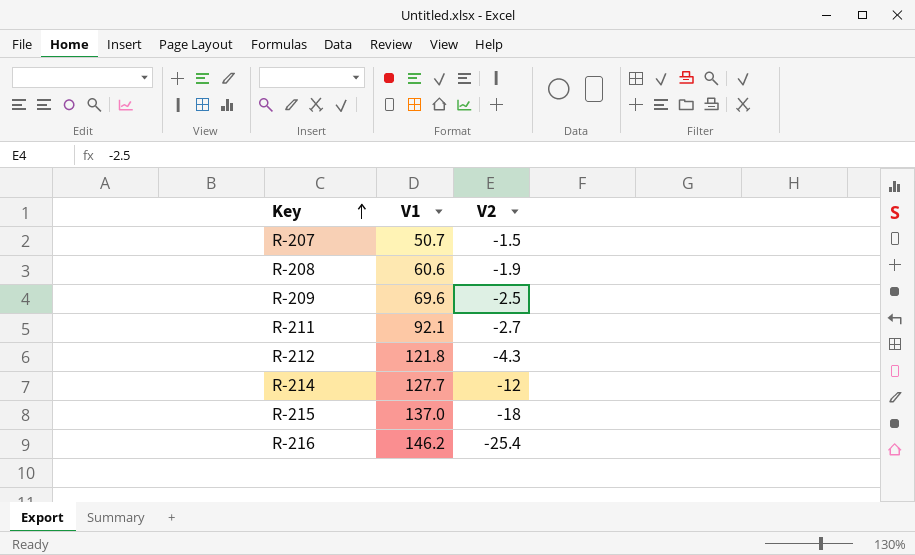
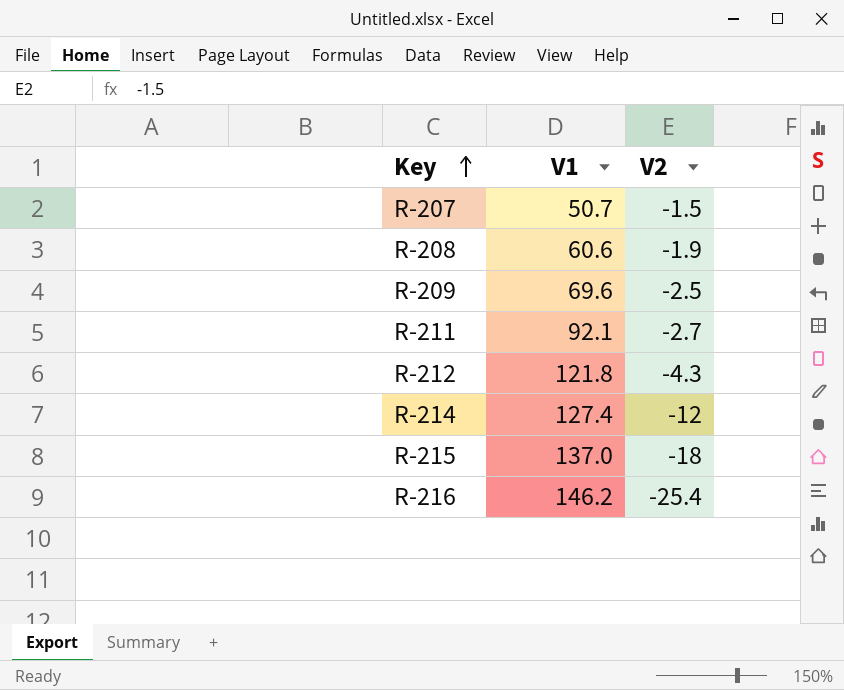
R-214 | V1: 127.7 -> 127.4

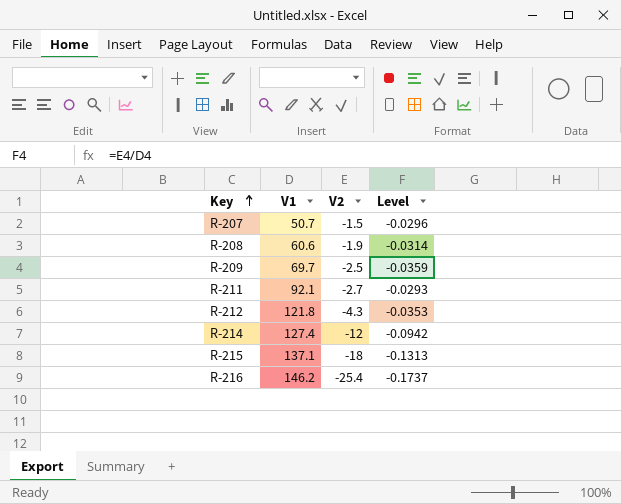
column Level | formula: none -> [V2] / [V1]
R-209 | V1: 69.6 -> 69.7
R-215 | V1: 137.0 -> 137.1

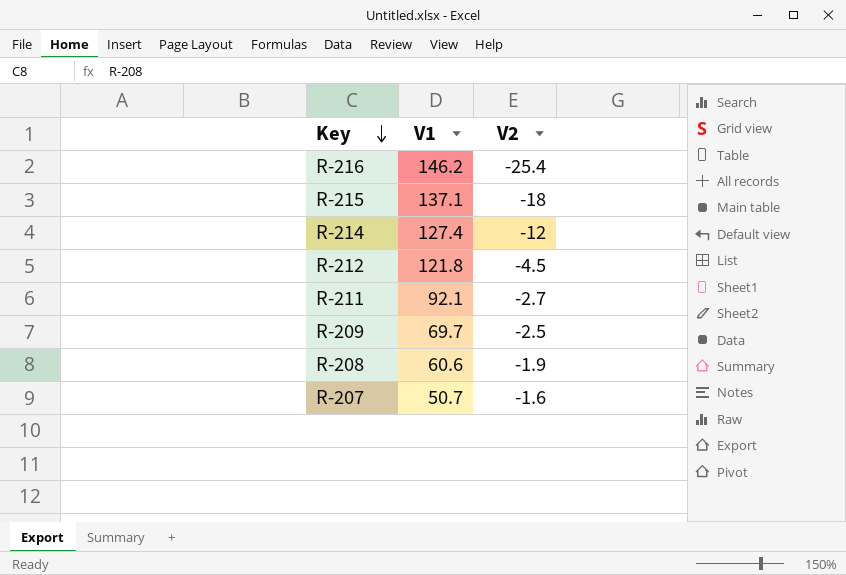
row order: Key ascending -> Key descending
column Level | formula: [V2] / [V1] -> none
R-212 | V2: -4.3 -> -4.5
R-207 | V2: -1.5 -> -1.6

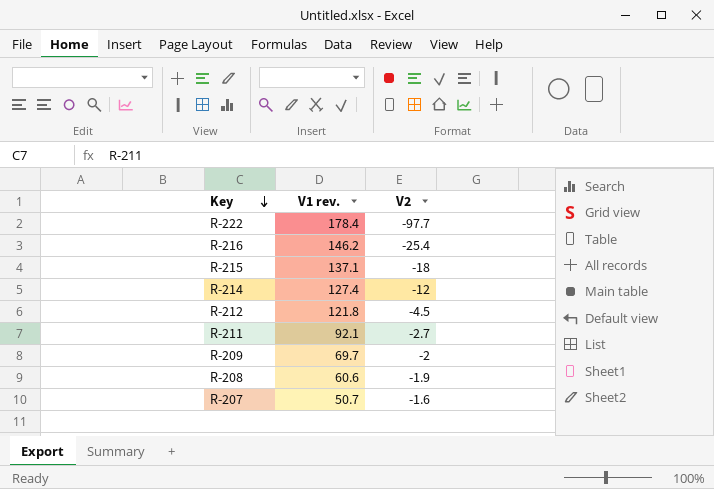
column name: V1 -> V1 rev.
row R-222: none -> 178.4 | -97.7
R-209 | V2: -2.5 -> -2

